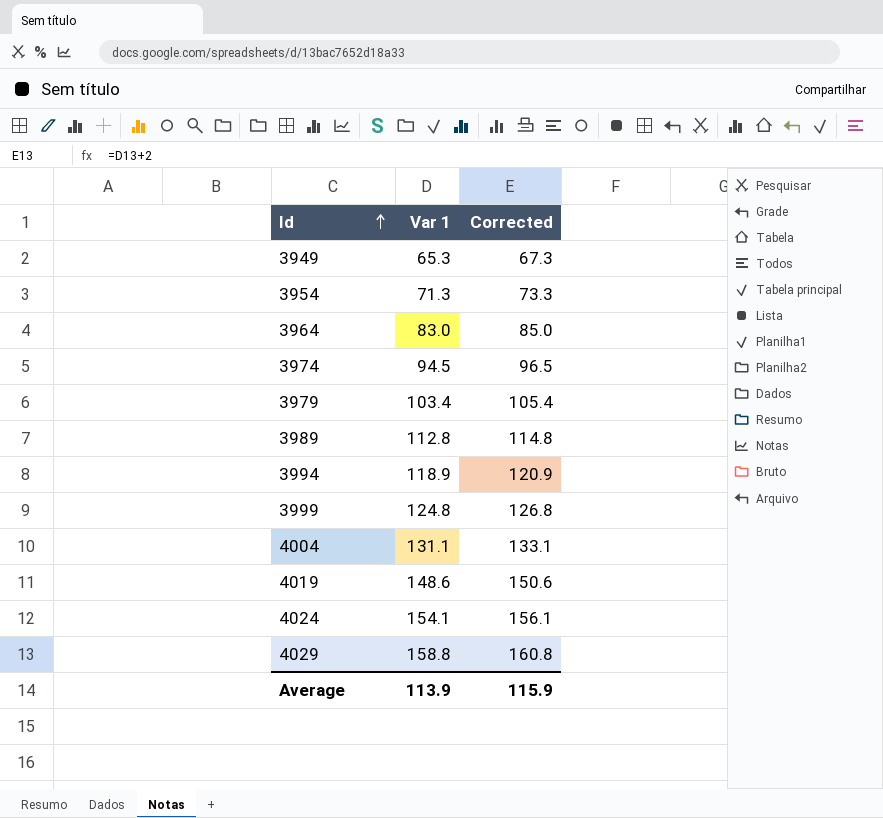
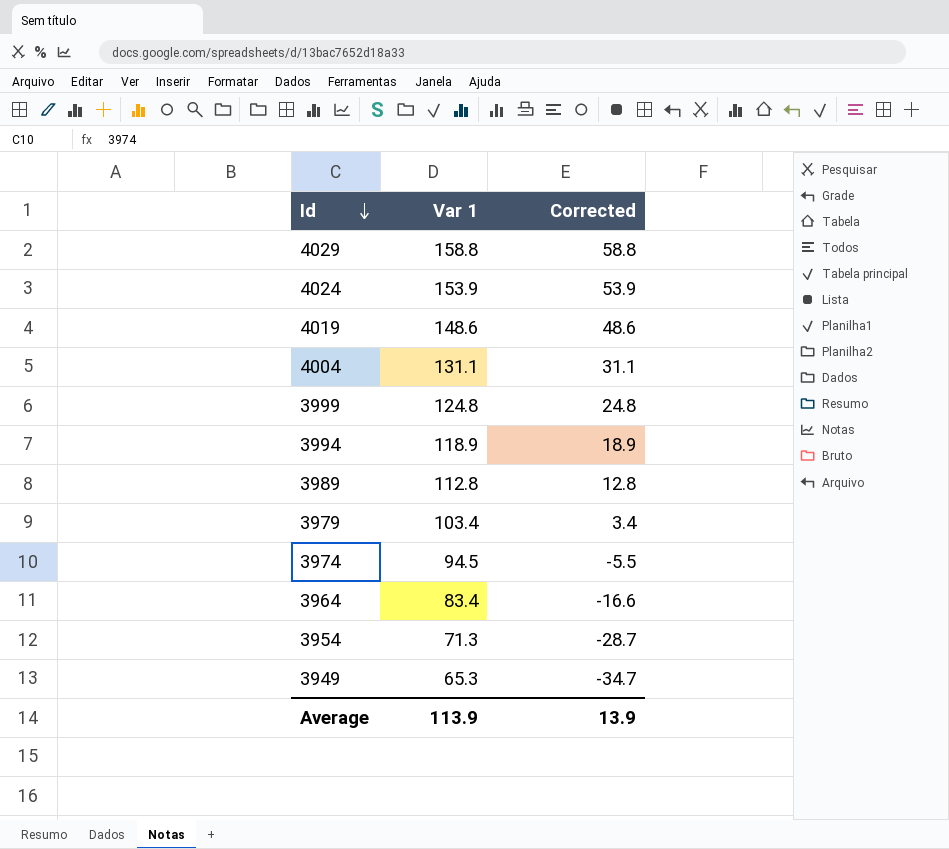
row order: Id ascending -> Id descending
column Corrected | formula: [Var 1] + 2 -> [Var 1] - 100
4024 | Var 1: 154.1 -> 153.9
3964 | Var 1: 83.0 -> 83.4
Average | Corrected: 115.9 -> 13.9

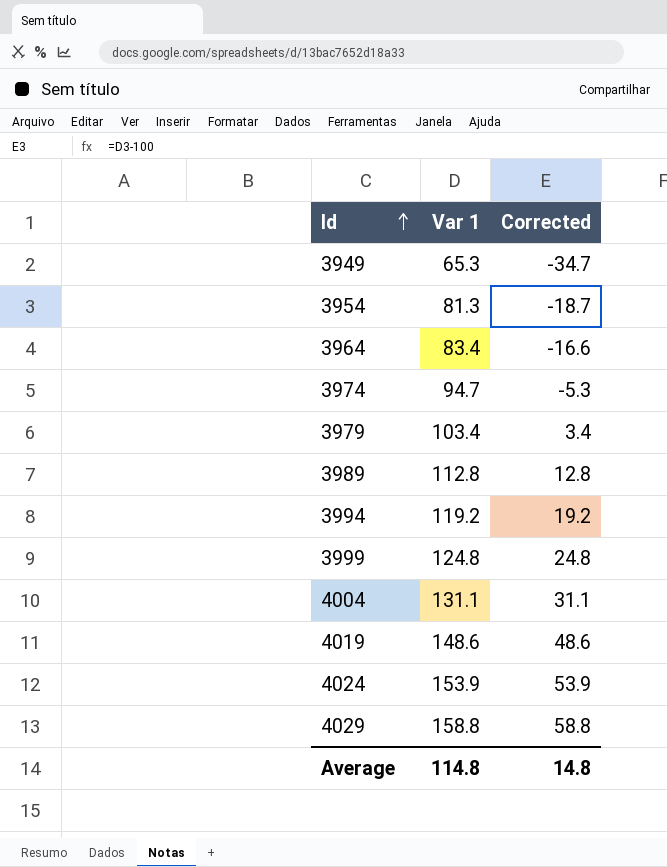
row order: Id descending -> Id ascending
3954 | Var 1: 71.3 -> 81.3
3954 | Corrected: -28.7 -> -18.7
3974 | Var 1: 94.5 -> 94.7
3974 | Corrected: -5.5 -> -5.3
3994 | Var 1: 118.9 -> 119.2
3994 | Corrected: 18.9 -> 19.2
Average | Var 1: 113.9 -> 114.8
Average | Corrected: 13.9 -> 14.8

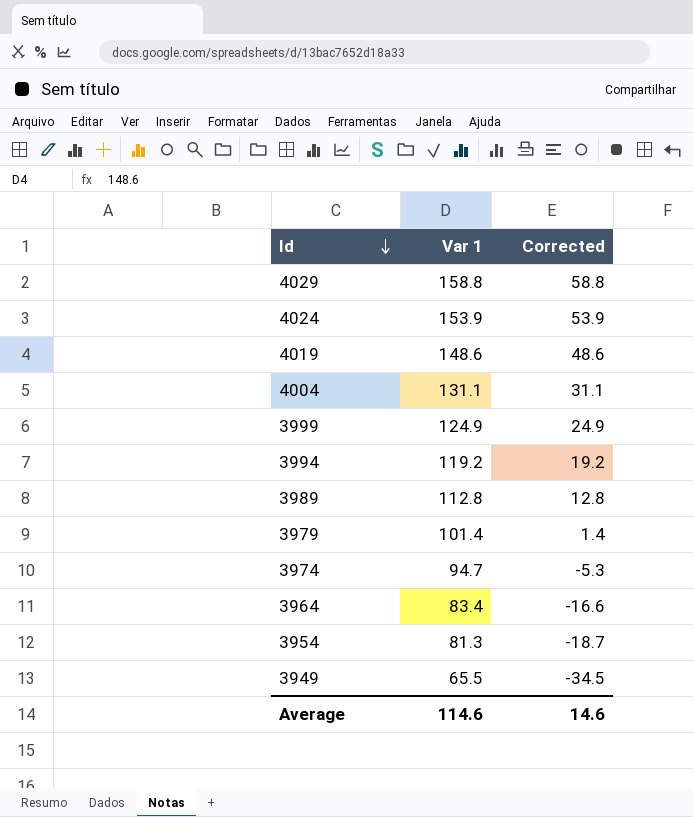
row order: Id ascending -> Id descending
3999 | Var 1: 124.8 -> 124.9
3999 | Corrected: 24.8 -> 24.9
3979 | Var 1: 103.4 -> 101.4
3979 | Corrected: 3.4 -> 1.4
3949 | Var 1: 65.3 -> 65.5
3949 | Corrected: -34.7 -> -34.5
Average | Var 1: 114.8 -> 114.6
Average | Corrected: 14.8 -> 14.6

